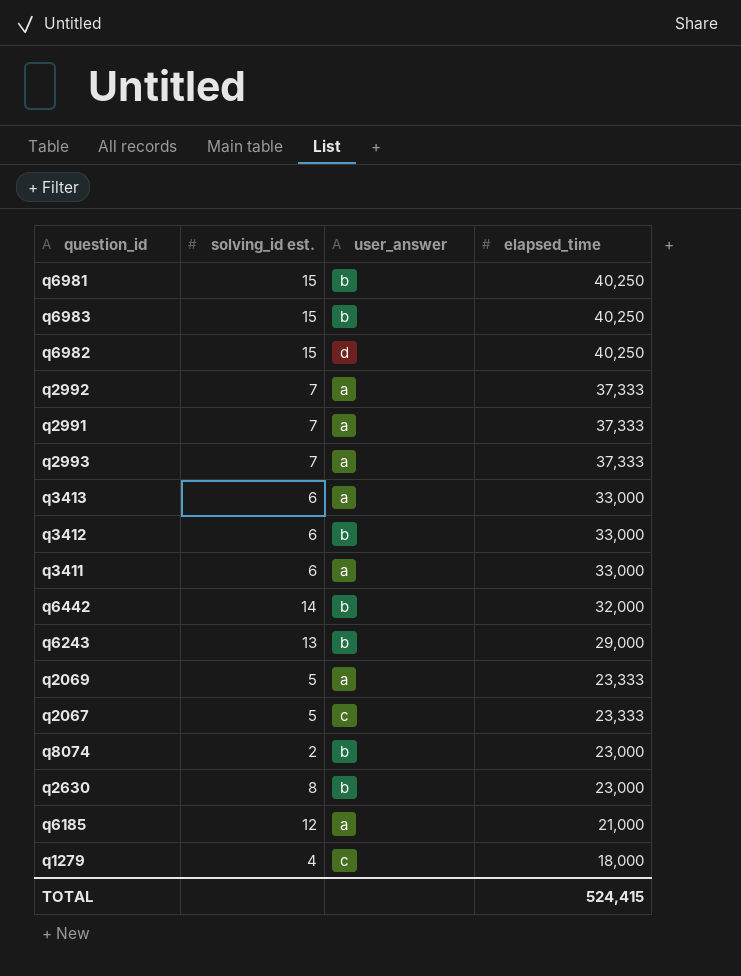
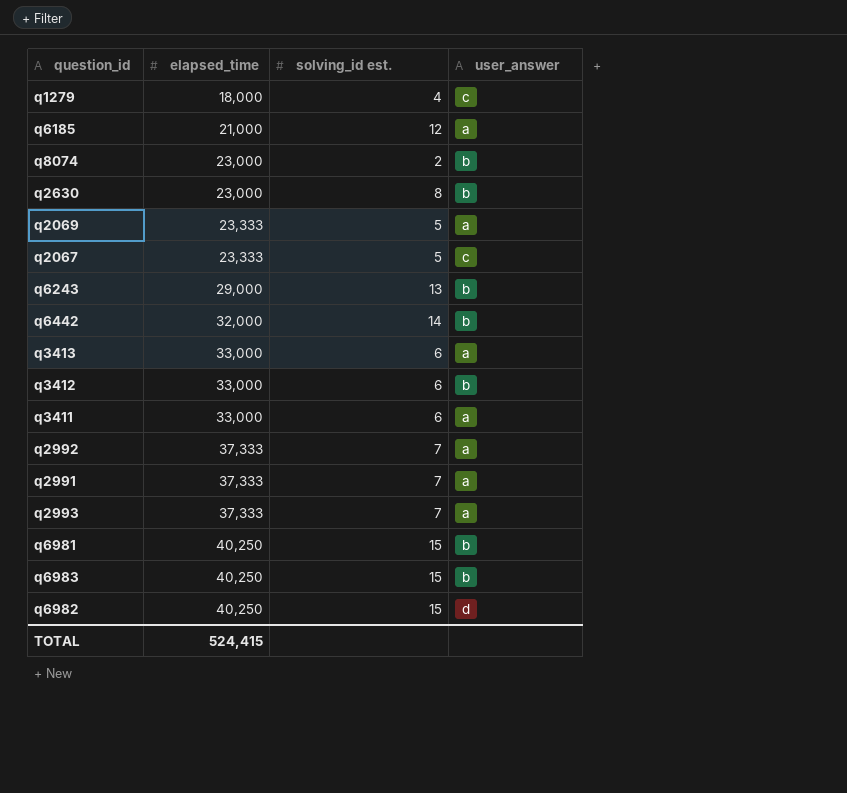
row order: elapsed_time descending -> elapsed_time ascending
column elapsed_time | position: 4 -> 2

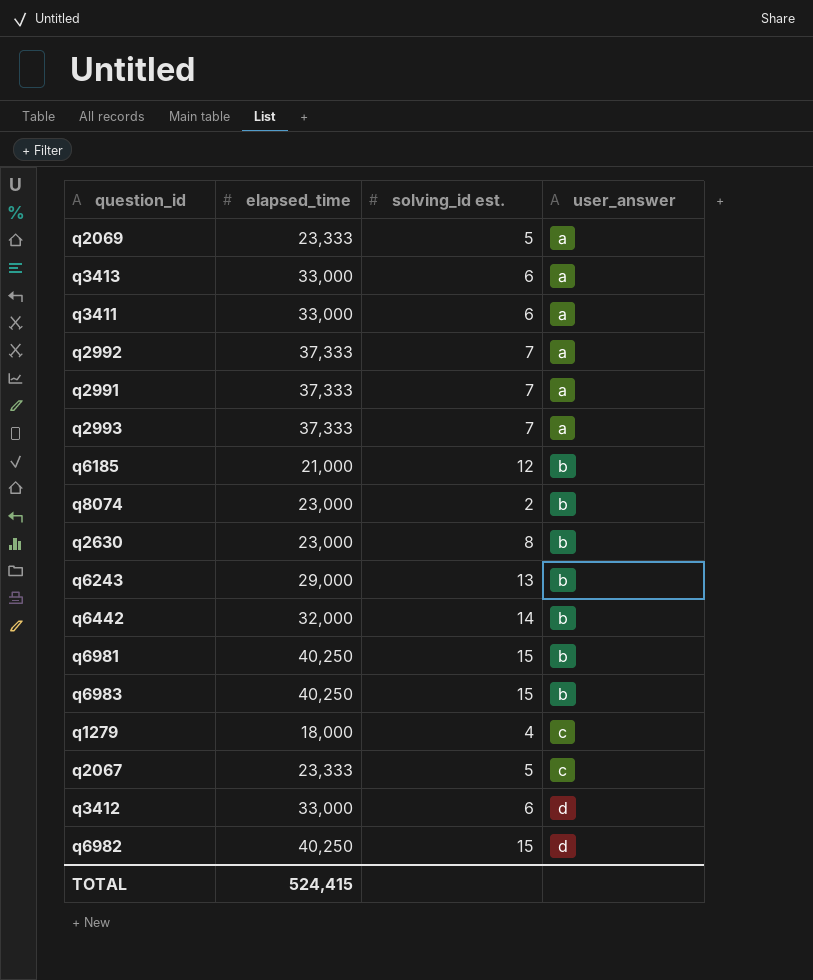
row order: elapsed_time ascending -> user_answer ascending
q6185 | user_answer: a -> b
q3412 | user_answer: b -> d

